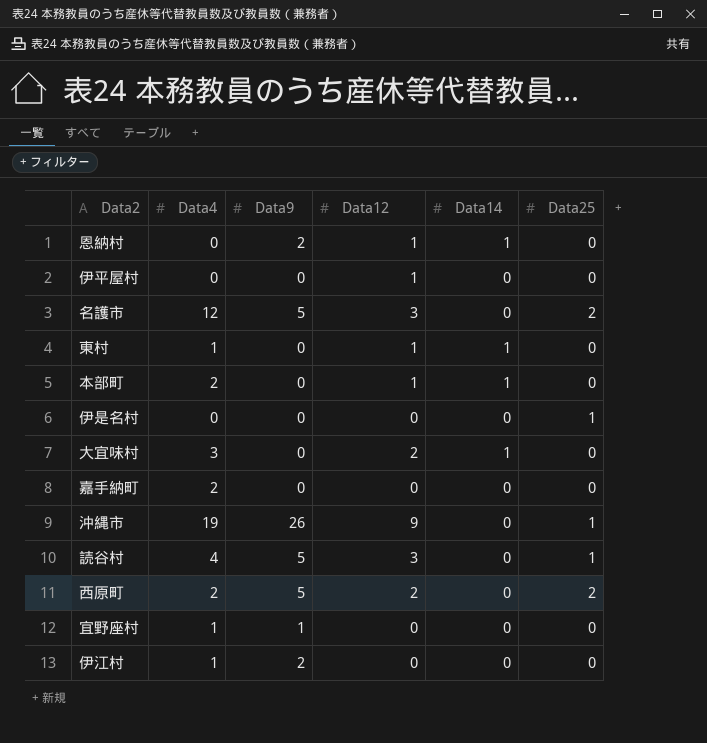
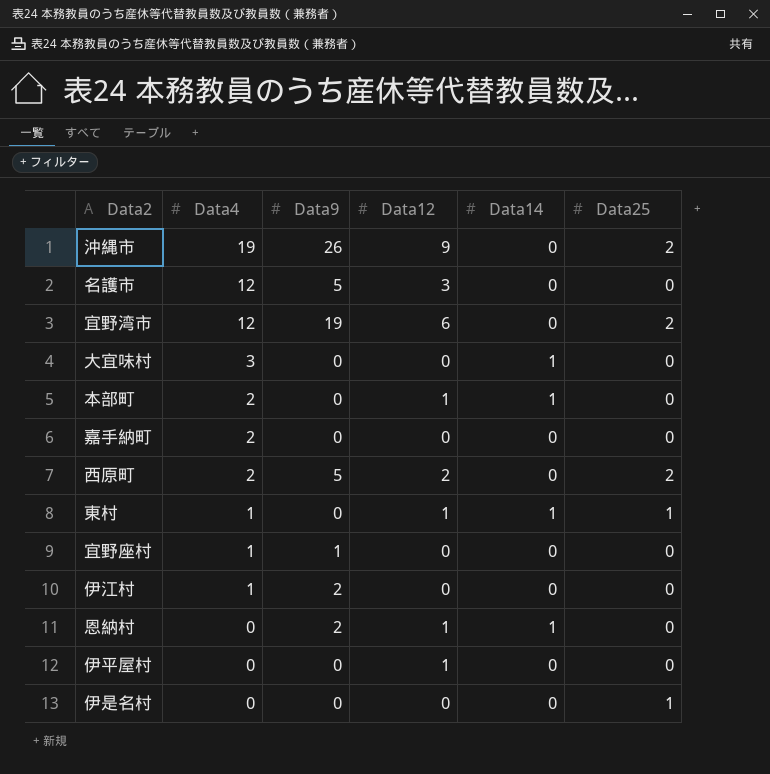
row order: none -> Data4 descending
row 読谷村: 4 | 5 | 3 | 0 | 1 -> none
沖縄市 | Data25: 1 -> 2
名護市 | Data25: 2 -> 0
row 宜野湾市: none -> 12 | 19 | 6 | 0 | 2
大宜味村 | Data12: 2 -> 0
東村 | Data25: 0 -> 1

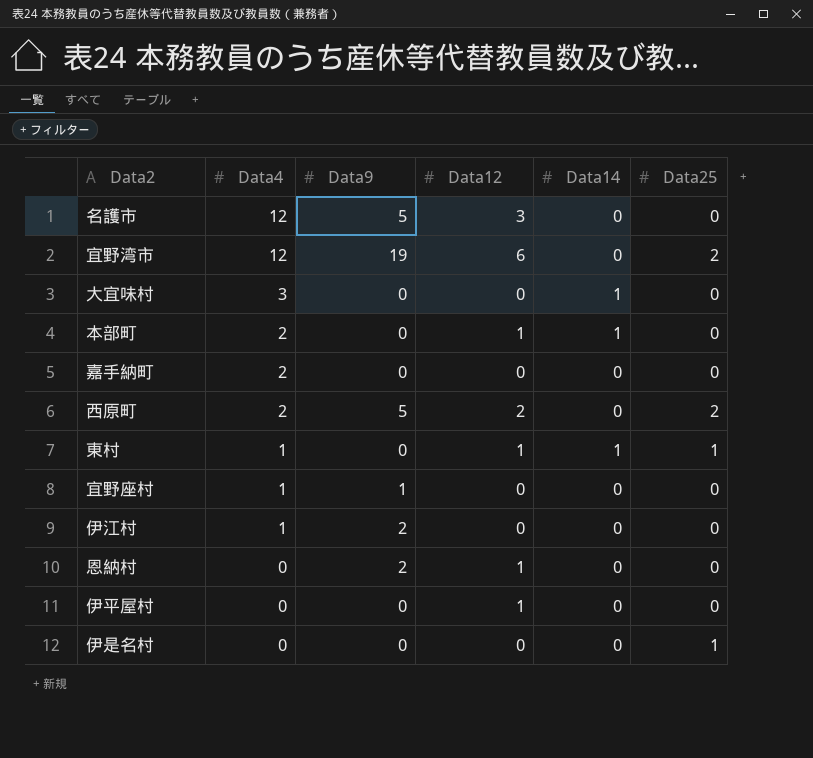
row 沖縄市: 19 | 26 | 9 | 0 | 2 -> none
恩納村 | Data14: 1 -> 0

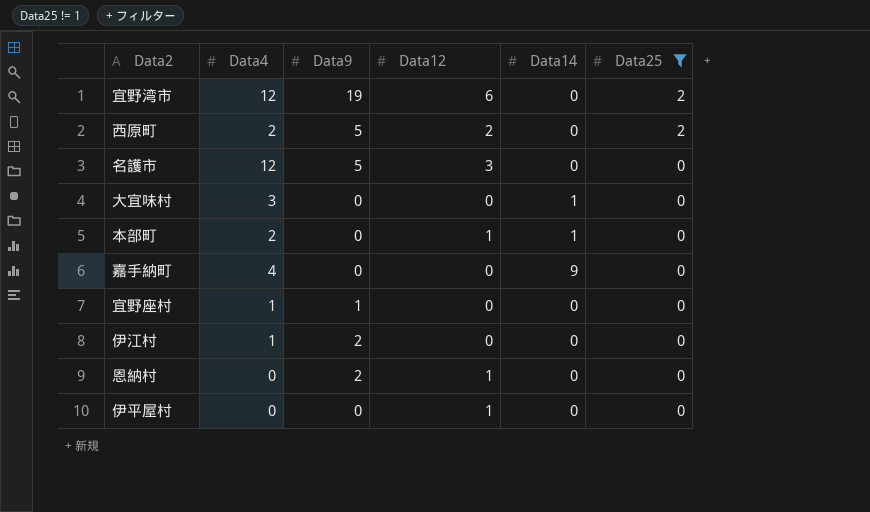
filter: none -> Data25 != 1
row order: Data4 descending -> Data25 descending
嘉手納町 | Data4: 2 -> 4
嘉手納町 | Data14: 0 -> 9

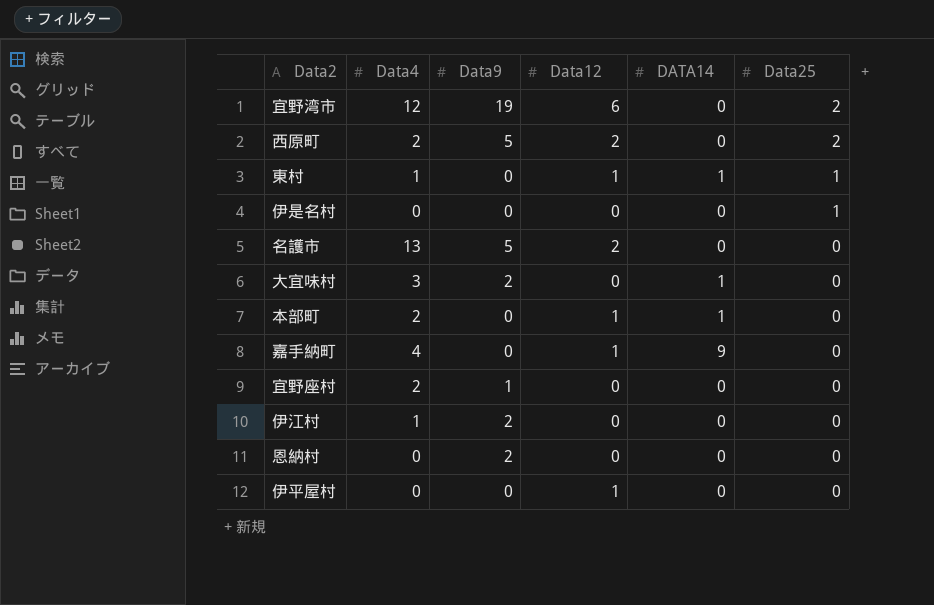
filter: Data25 != 1 -> none
column name: Data14 -> DATA14
名護市 | Data4: 12 -> 13
名護市 | Data12: 3 -> 2
大宜味村 | Data9: 0 -> 2
嘉手納町 | Data12: 0 -> 1
宜野座村 | Data4: 1 -> 2
恩納村 | Data12: 1 -> 0

